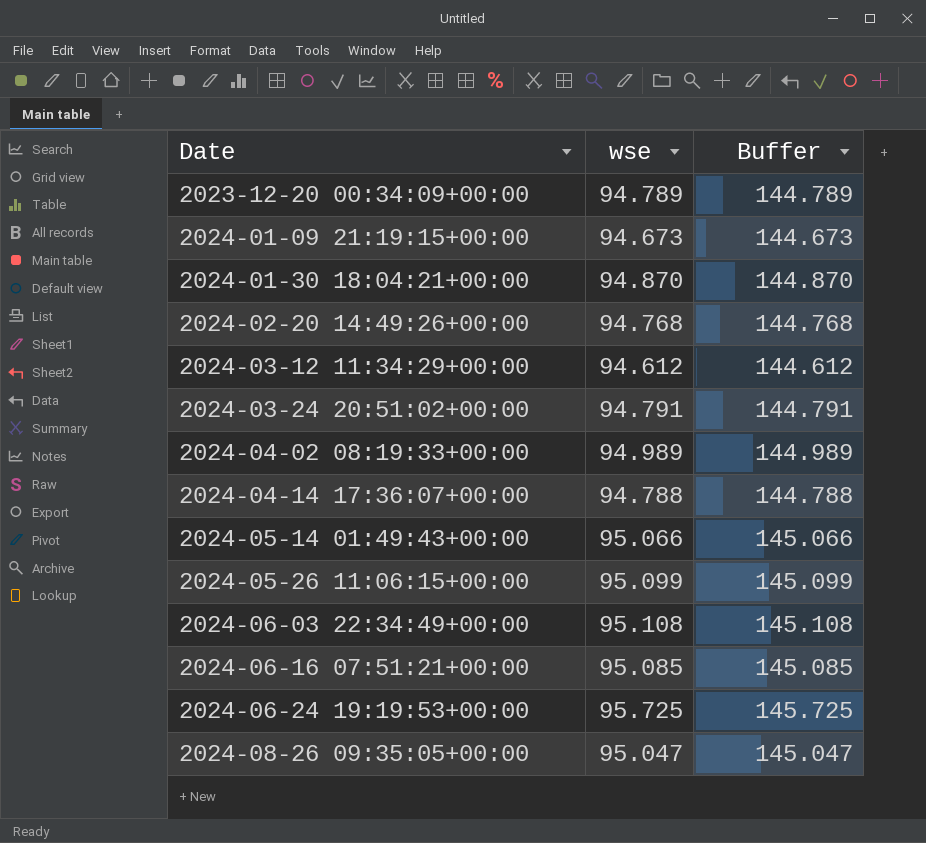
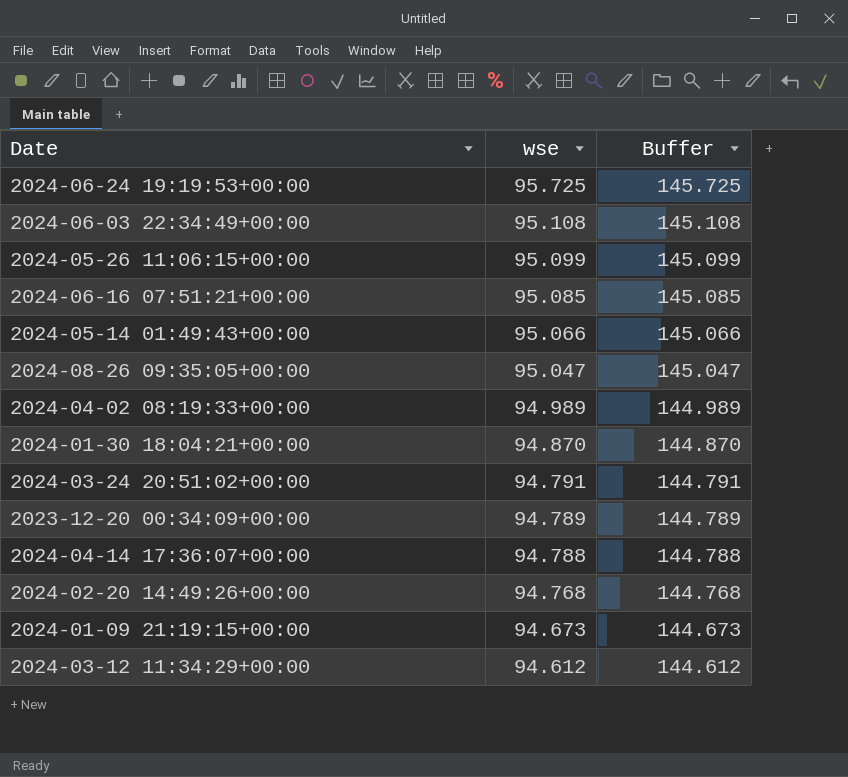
row order: Date ascending -> wse descending

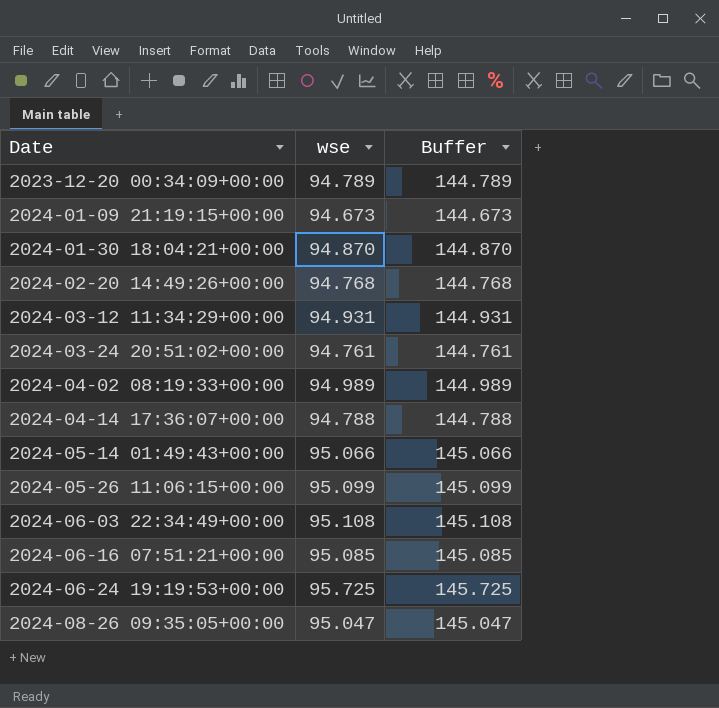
row order: wse descending -> Date ascending
2024-03-12 11:34:29+00:00 | wse: 94.612 -> 94.931
2024-03-12 11:34:29+00:00 | Buffer: 144.612 -> 144.931
2024-03-24 20:51:02+00:00 | wse: 94.791 -> 94.761
2024-03-24 20:51:02+00:00 | Buffer: 144.791 -> 144.761

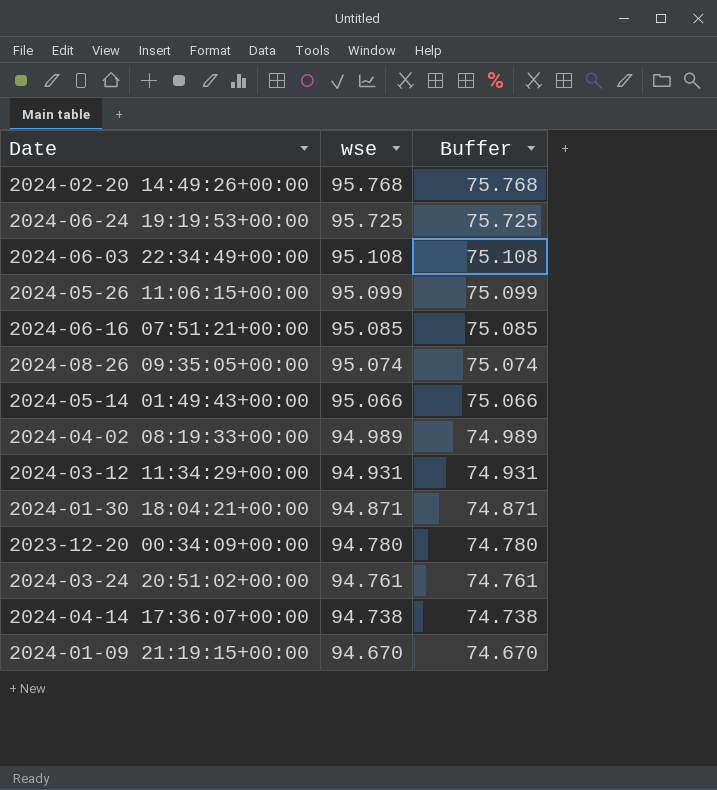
row order: Date ascending -> wse descending
column Buffer | formula: [wse] + 50 -> [wse] - 20
2024-02-20 14:49:26+00:00 | wse: 94.768 -> 95.768
2024-08-26 09:35:05+00:00 | wse: 95.047 -> 95.074
2024-01-30 18:04:21+00:00 | wse: 94.870 -> 94.871
2023-12-20 00:34:09+00:00 | wse: 94.789 -> 94.780
2024-04-14 17:36:07+00:00 | wse: 94.788 -> 94.738
2024-01-09 21:19:15+00:00 | wse: 94.673 -> 94.670

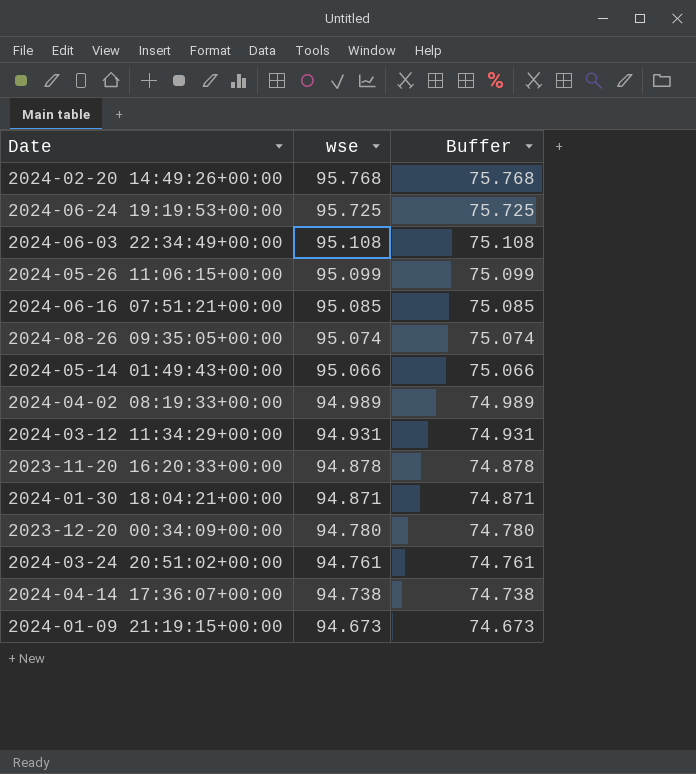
row 2023-11-20 16:20:33+00:00: none -> 94.878 | 74.878
2024-01-09 21:19:15+00:00 | wse: 94.670 -> 94.673
2024-01-09 21:19:15+00:00 | Buffer: 74.670 -> 74.673

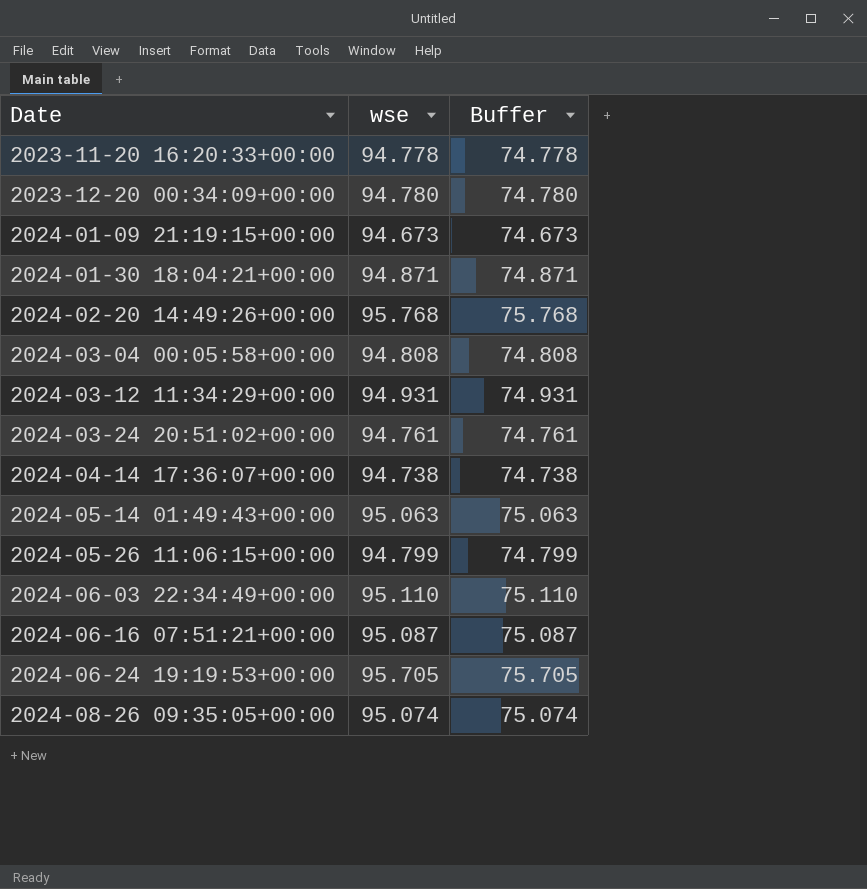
row order: wse descending -> Date ascending
row 2024-04-02 08:19:33+00:00: 94.989 | 74.989 -> none
2023-11-20 16:20:33+00:00 | wse: 94.878 -> 94.778
2023-11-20 16:20:33+00:00 | Buffer: 74.878 -> 74.778
row 2024-03-04 00:05:58+00:00: none -> 94.808 | 74.808
2024-05-14 01:49:43+00:00 | wse: 95.066 -> 95.063
2024-05-14 01:49:43+00:00 | Buffer: 75.066 -> 75.063
2024-05-26 11:06:15+00:00 | wse: 95.099 -> 94.799
2024-05-26 11:06:15+00:00 | Buffer: 75.099 -> 74.799
2024-06-03 22:34:49+00:00 | wse: 95.108 -> 95.110
2024-06-03 22:34:49+00:00 | Buffer: 75.108 -> 75.110
2024-06-16 07:51:21+00:00 | wse: 95.085 -> 95.087
2024-06-16 07:51:21+00:00 | Buffer: 75.085 -> 75.087
2024-06-24 19:19:53+00:00 | wse: 95.725 -> 95.705
2024-06-24 19:19:53+00:00 | Buffer: 75.725 -> 75.705

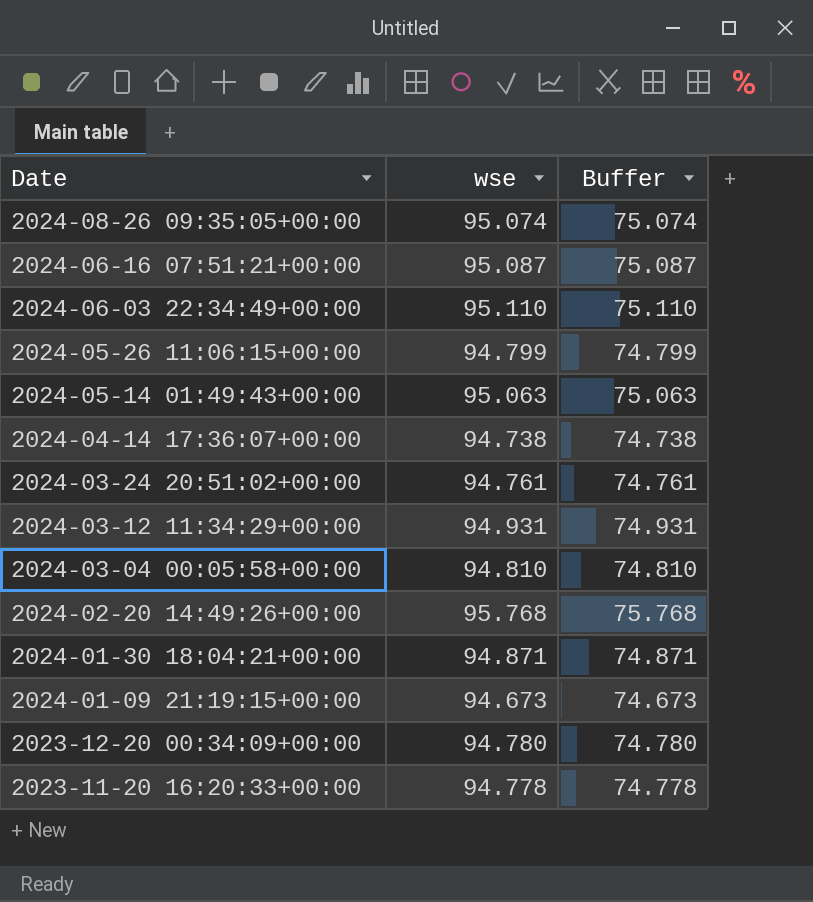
row order: Date ascending -> Date descending
row 2024-06-24 19:19:53+00:00: 95.705 | 75.705 -> none
2024-03-04 00:05:58+00:00 | wse: 94.808 -> 94.810
2024-03-04 00:05:58+00:00 | Buffer: 74.808 -> 74.810

